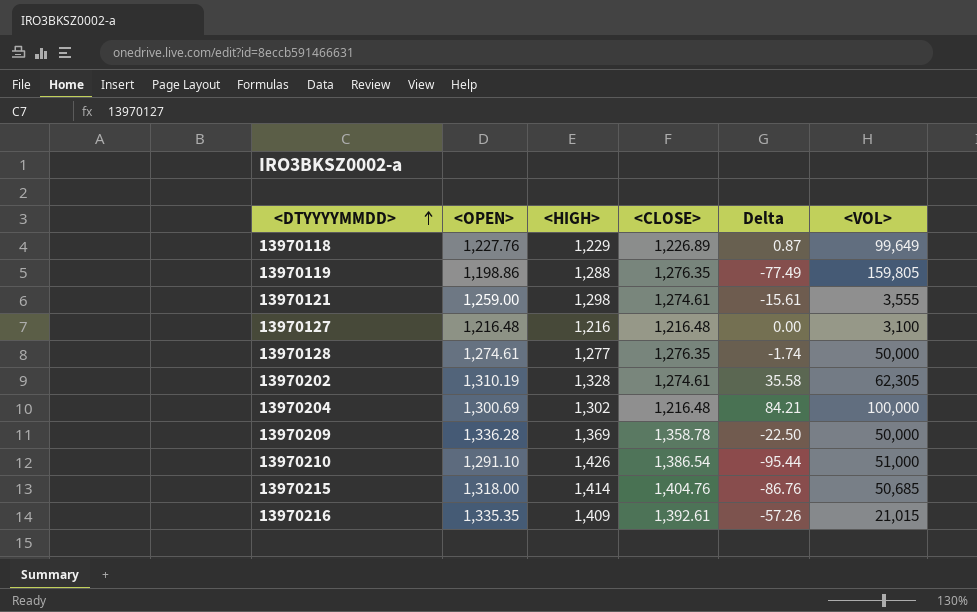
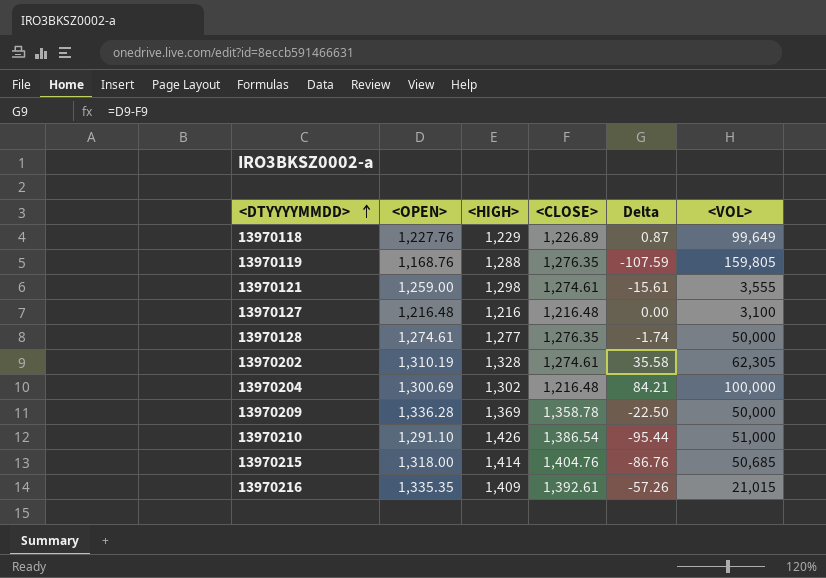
13970119 | <OPEN>: 1,198.86 -> 1,168.76
13970119 | Delta: -77.49 -> -107.59

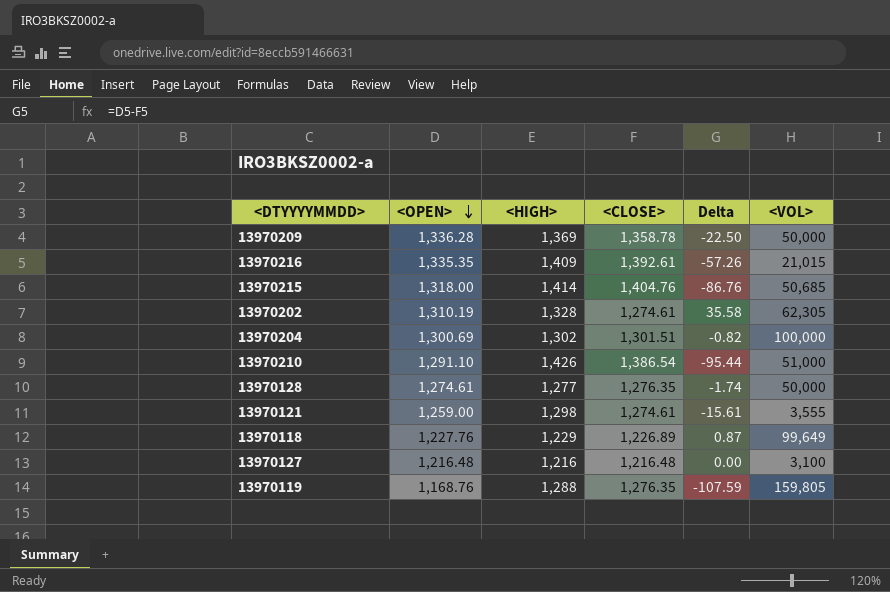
row order: <DTYYYYMMDD> ascending -> <OPEN> descending
13970204 | <CLOSE>: 1,216.48 -> 1,301.51
13970204 | Delta: 84.21 -> -0.82

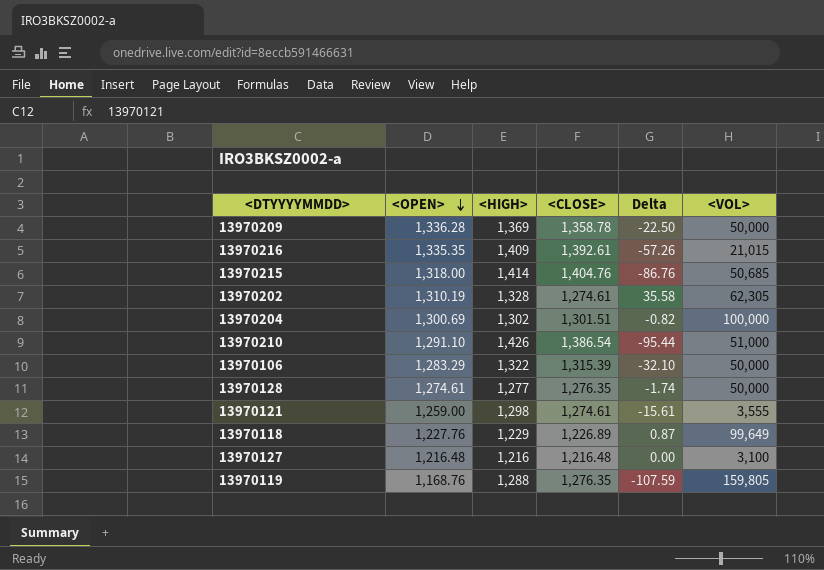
row 13970106: none -> 1,283.29 | 1,322 | 1,315.39 | -32.10 | 50,000

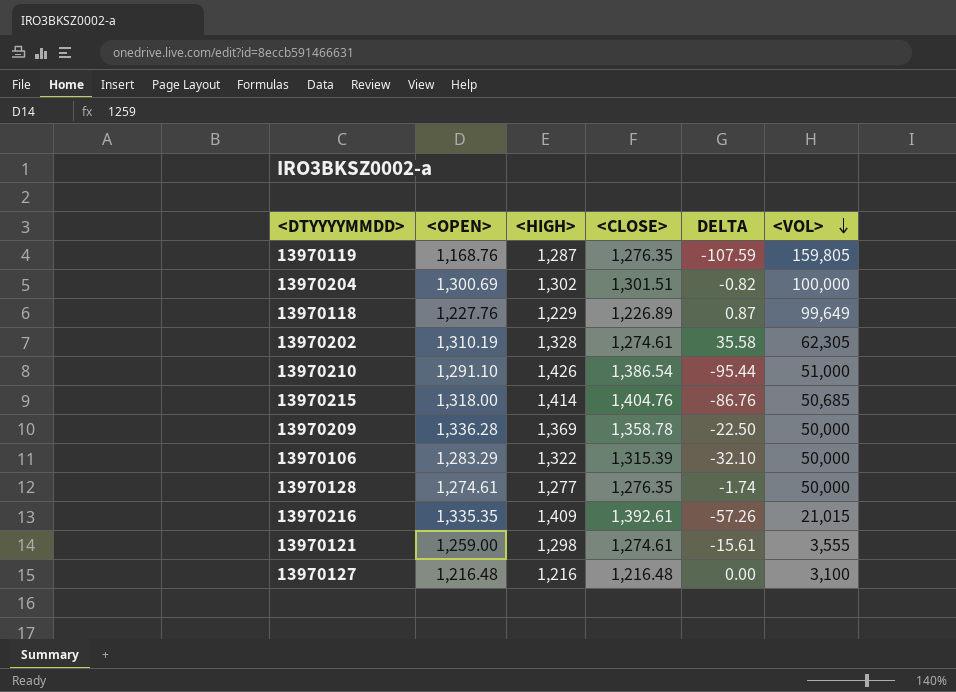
row order: <OPEN> descending -> <VOL> descending
column name: Delta -> DELTA
13970119 | <HIGH>: 1,288 -> 1,287

